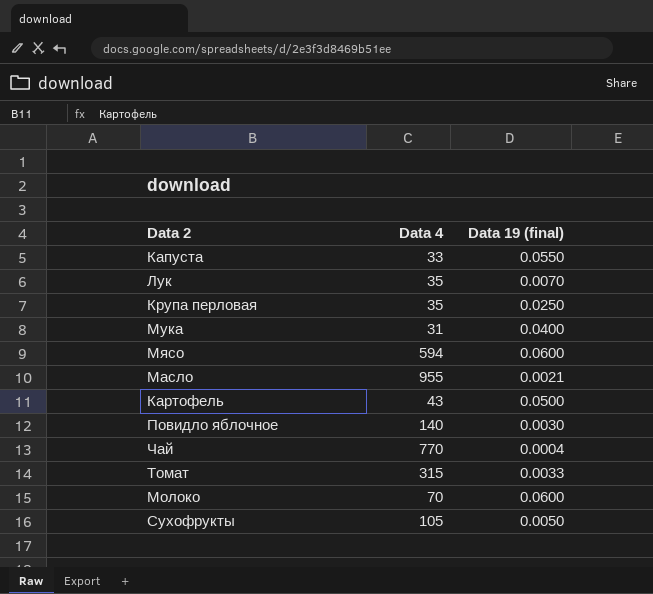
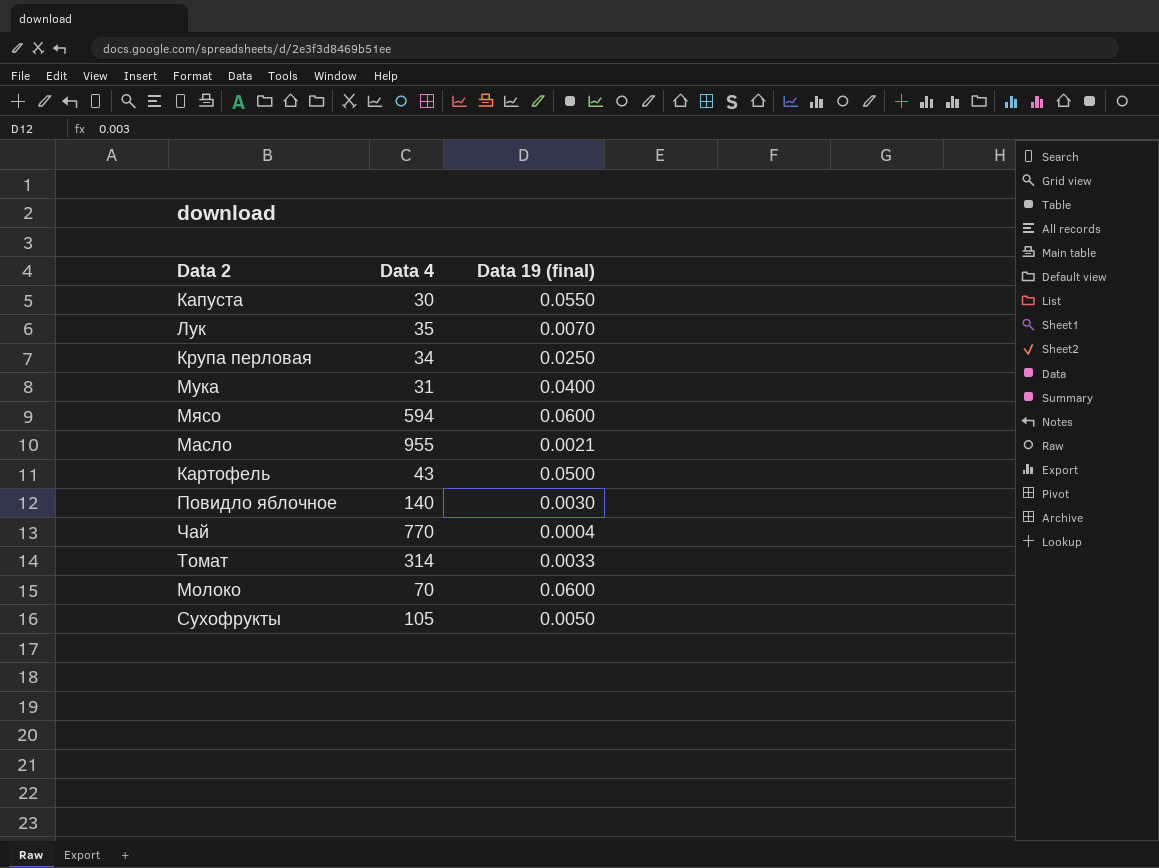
Капуста | Data 4: 33 -> 30
Крупа перловая | Data 4: 35 -> 34
Томат | Data 4: 315 -> 314

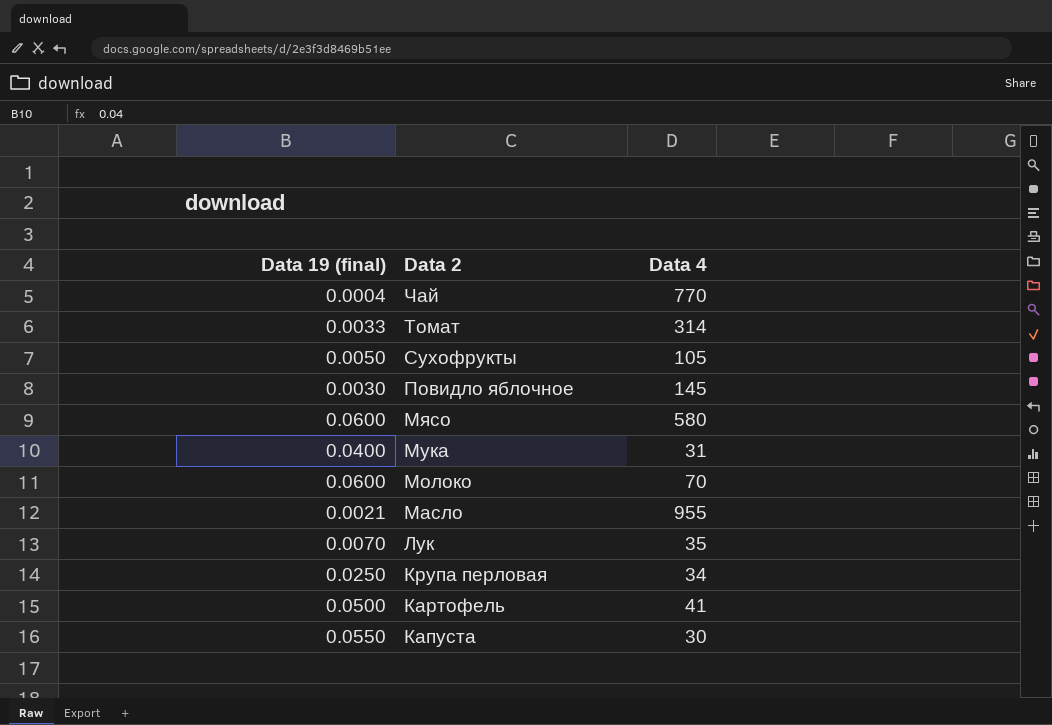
row order: none -> Data 2 descending
column Data 19 (final) | position: 3 -> 1
Повидло яблочное | Data 4: 140 -> 145
Мясо | Data 4: 594 -> 580
Картофель | Data 4: 43 -> 41

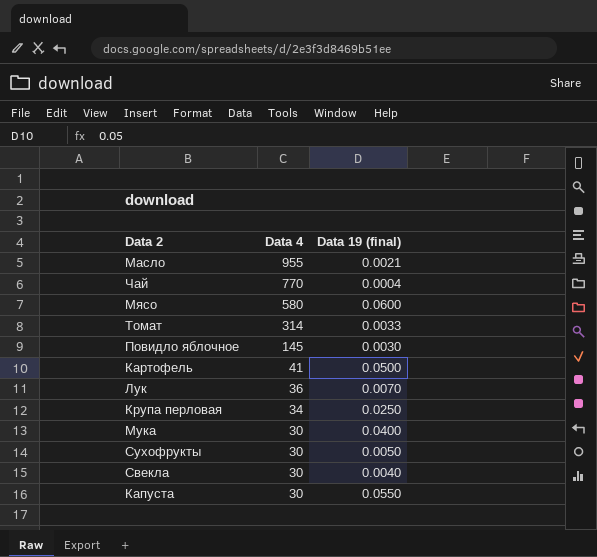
row order: Data 2 descending -> Data 4 descending
column Data 19 (final) | position: 1 -> 3
row Молоко: 0.0600 | 70 -> none
Лук | Data 4: 35 -> 36
Мука | Data 4: 31 -> 30
Сухофрукты | Data 4: 105 -> 30
row Свекла: none -> 30 | 0.0040

